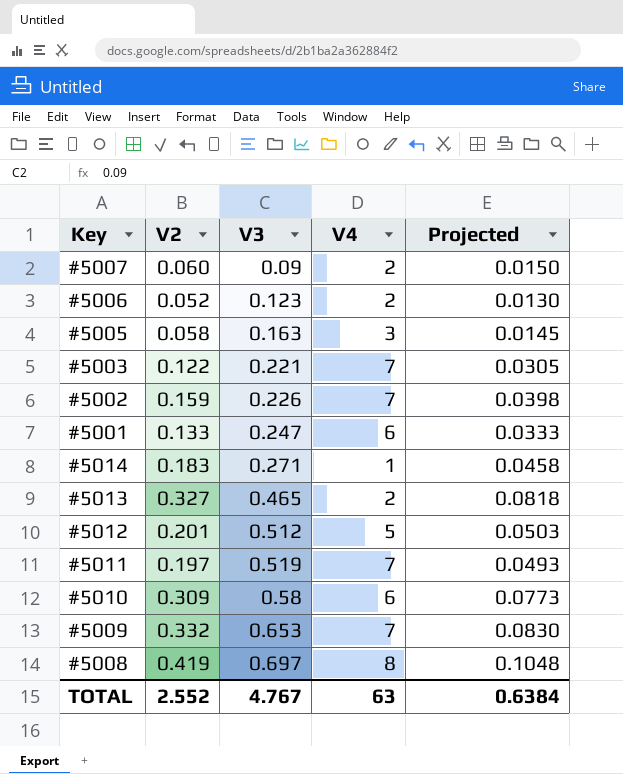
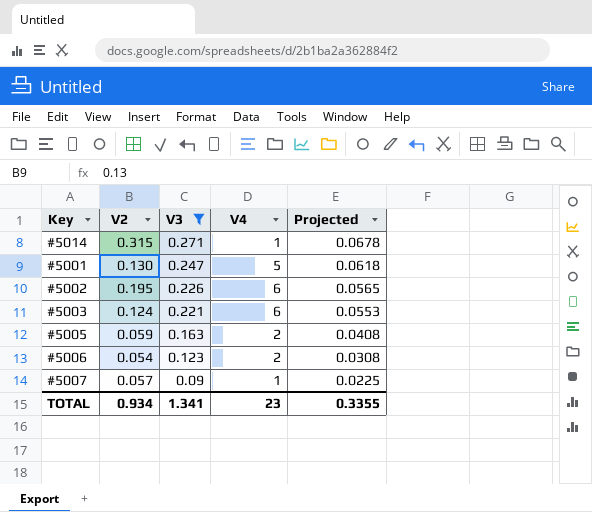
filter: none -> V3 <= 0.271
row order: V3 ascending -> V3 descending
column Projected | formula: [V2] * 0.25 -> [V3] * 0.25
#5014 | V2: 0.183 -> 0.315
#5001 | V2: 0.133 -> 0.130
#5001 | V4: 6 -> 5
#5002 | V2: 0.159 -> 0.195
#5002 | V4: 7 -> 6
#5003 | V2: 0.122 -> 0.124
#5003 | V4: 7 -> 6
#5005 | V2: 0.058 -> 0.059
#5005 | V4: 3 -> 2
#5006 | V2: 0.052 -> 0.054
#5007 | V2: 0.060 -> 0.057
#5007 | V4: 2 -> 1
TOTAL | V2: 2.552 -> 0.934
TOTAL | V3: 4.767 -> 1.341
TOTAL | V4: 63 -> 23
TOTAL | Projected: 0.6384 -> 0.3355

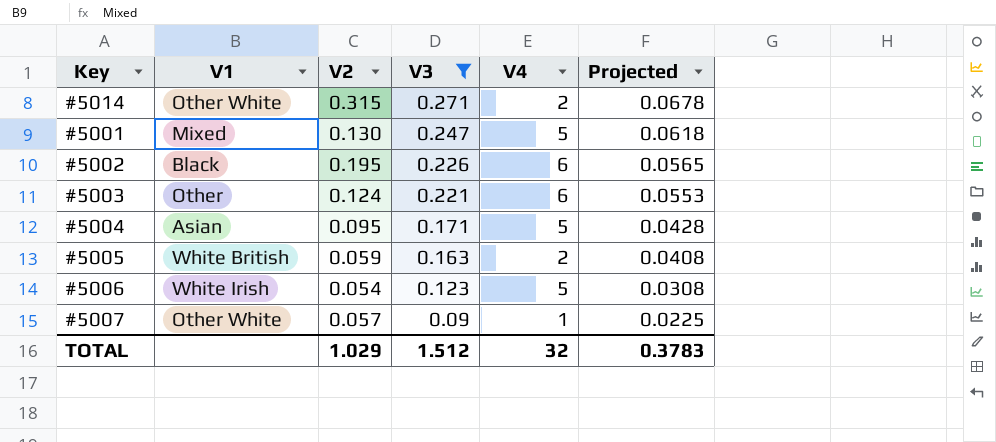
column V1 | position: none -> 2
#5014 | V4: 1 -> 2
row #5004: none -> Asian | 0.095 | 0.171 | 5 | 0.0428
#5006 | V4: 2 -> 5
TOTAL | V2: 0.934 -> 1.029
TOTAL | V3: 1.341 -> 1.512
TOTAL | V4: 23 -> 32
TOTAL | Projected: 0.3355 -> 0.3783

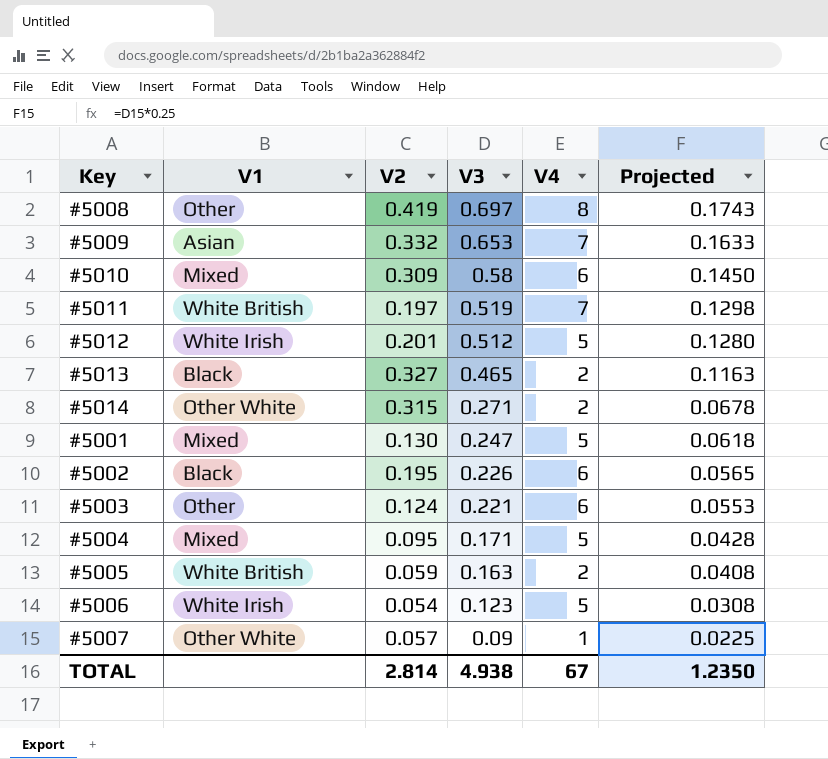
filter: V3 <= 0.271 -> none
#5004 | V1: Asian -> Mixed
TOTAL | V2: 1.029 -> 2.814
TOTAL | V3: 1.512 -> 4.938
TOTAL | V4: 32 -> 67
TOTAL | Projected: 0.3783 -> 1.2350

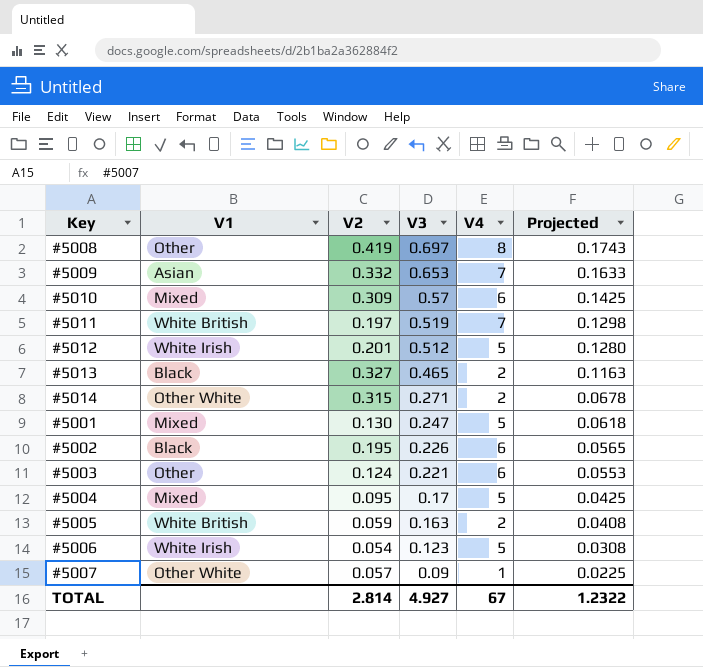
#5010 | V3: 0.58 -> 0.57
#5010 | Projected: 0.1450 -> 0.1425
#5004 | V3: 0.171 -> 0.17
#5004 | Projected: 0.0428 -> 0.0425
TOTAL | V3: 4.938 -> 4.927
TOTAL | Projected: 1.2350 -> 1.2322

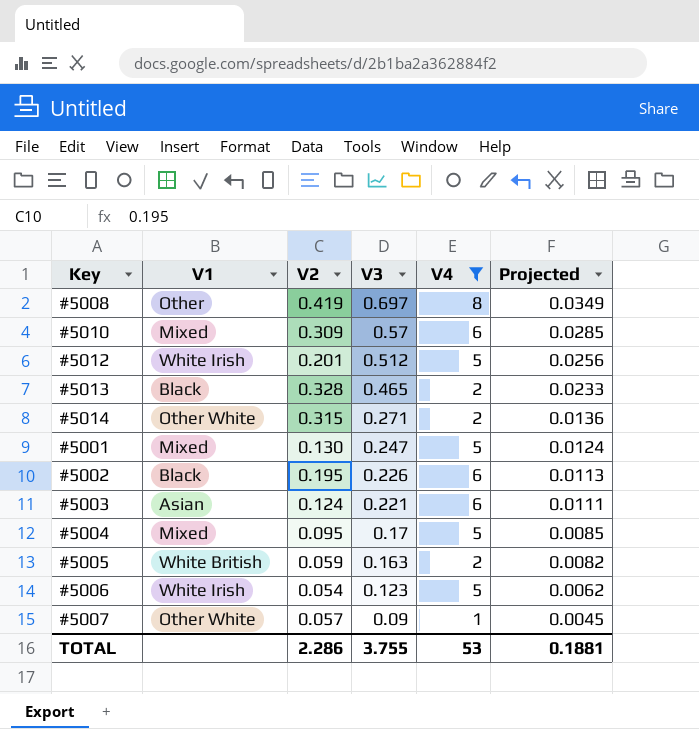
filter: none -> V4 != 7
column Projected | formula: [V3] * 0.25 -> [V3] * 0.05
#5013 | V2: 0.327 -> 0.328
#5003 | V1: Other -> Asian
TOTAL | V2: 2.814 -> 2.286
TOTAL | V3: 4.927 -> 3.755
TOTAL | V4: 67 -> 53
TOTAL | Projected: 1.2322 -> 0.1881

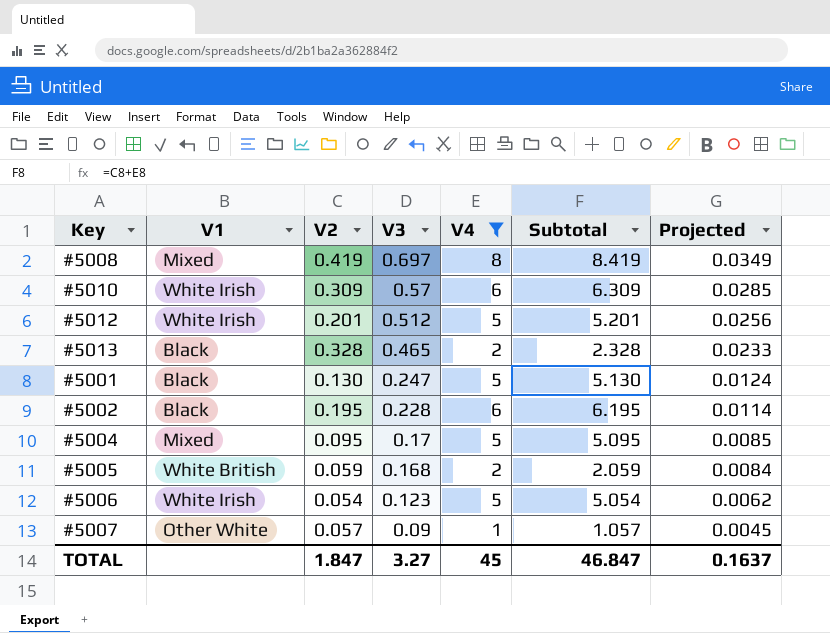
column Subtotal | formula: none -> [V2] + [V4]
row #5014: Other White | 0.315 | 0.271 | 2 | 0.0136 -> none
row #5003: Asian | 0.124 | 0.221 | 6 | 0.0111 -> none
#5008 | V1: Other -> Mixed
#5010 | V1: Mixed -> White Irish
#5001 | V1: Mixed -> Black
#5002 | V3: 0.226 -> 0.228
#5002 | Projected: 0.0113 -> 0.0114
#5005 | V3: 0.163 -> 0.168
#5005 | Projected: 0.0082 -> 0.0084
TOTAL | V2: 2.286 -> 1.847
TOTAL | V3: 3.755 -> 3.27
TOTAL | V4: 53 -> 45
TOTAL | Projected: 0.1881 -> 0.1637

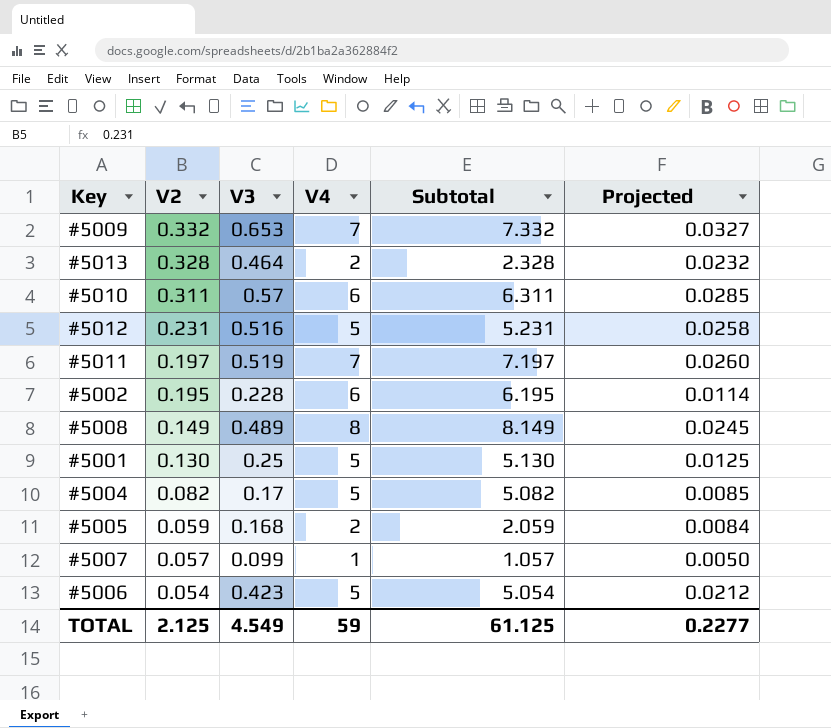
filter: V4 != 7 -> none
row order: V3 descending -> V2 descending
column V1 | position: 2 -> none
#5013 | V3: 0.465 -> 0.464
#5013 | Projected: 0.0233 -> 0.0232
#5010 | V2: 0.309 -> 0.311
#5010 | Subtotal: 6.309 -> 6.311
#5012 | V2: 0.201 -> 0.231
#5012 | V3: 0.512 -> 0.516
#5012 | Subtotal: 5.201 -> 5.231
#5012 | Projected: 0.0256 -> 0.0258
#5008 | V2: 0.419 -> 0.149
#5008 | V3: 0.697 -> 0.489
#5008 | Subtotal: 8.419 -> 8.149
#5008 | Projected: 0.0349 -> 0.0245
#5001 | V3: 0.247 -> 0.25
#5001 | Projected: 0.0124 -> 0.0125
#5004 | V2: 0.095 -> 0.082
#5004 | Subtotal: 5.095 -> 5.082
#5007 | V3: 0.09 -> 0.099
#5007 | Projected: 0.0045 -> 0.0050
#5006 | V3: 0.123 -> 0.423
#5006 | Projected: 0.0062 -> 0.0212
TOTAL | V2: 1.847 -> 2.125
TOTAL | V3: 3.27 -> 4.549
TOTAL | V4: 45 -> 59
TOTAL | Subtotal: 46.847 -> 61.125
TOTAL | Projected: 0.1637 -> 0.2277

